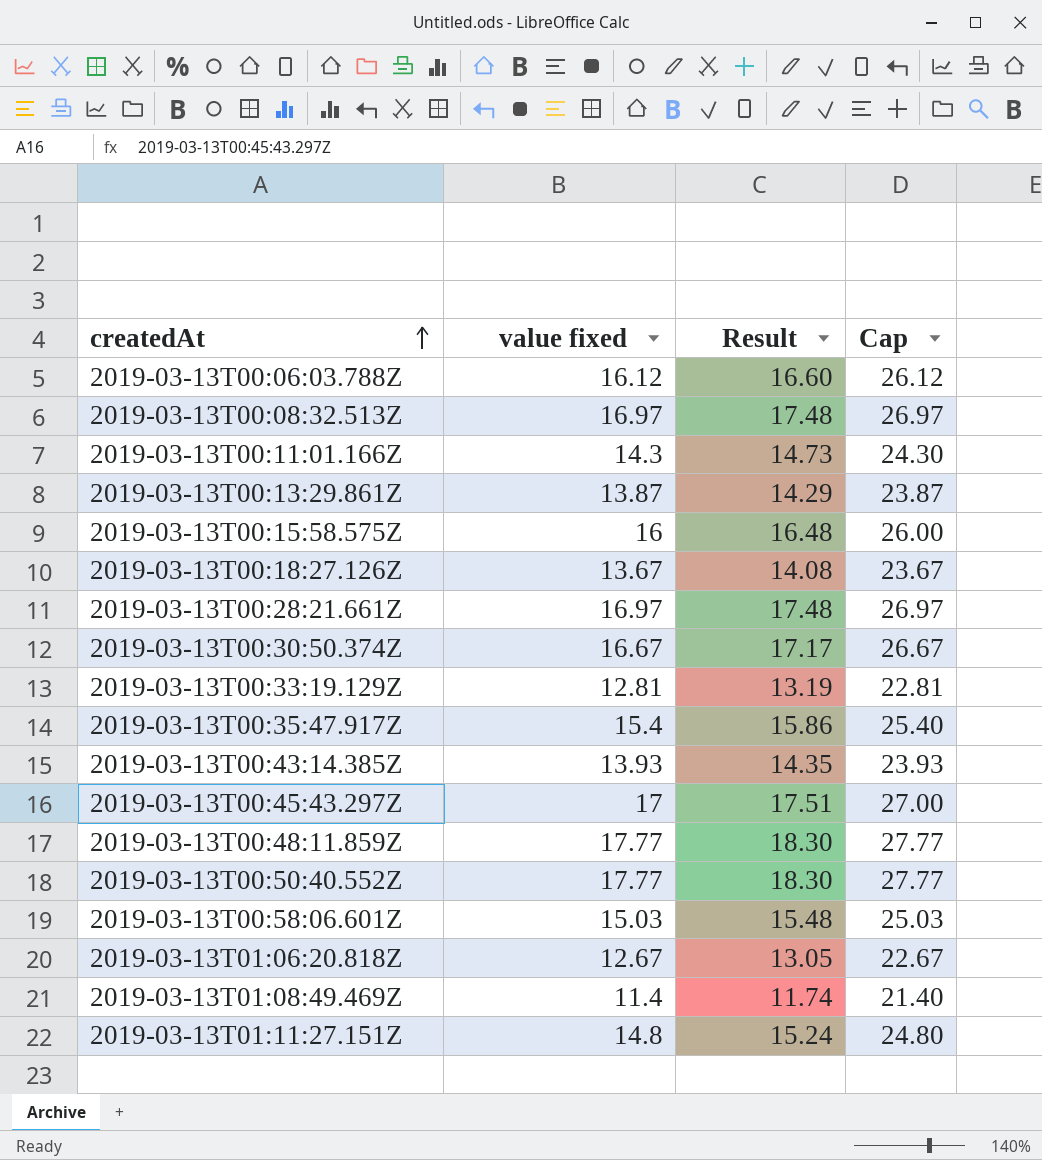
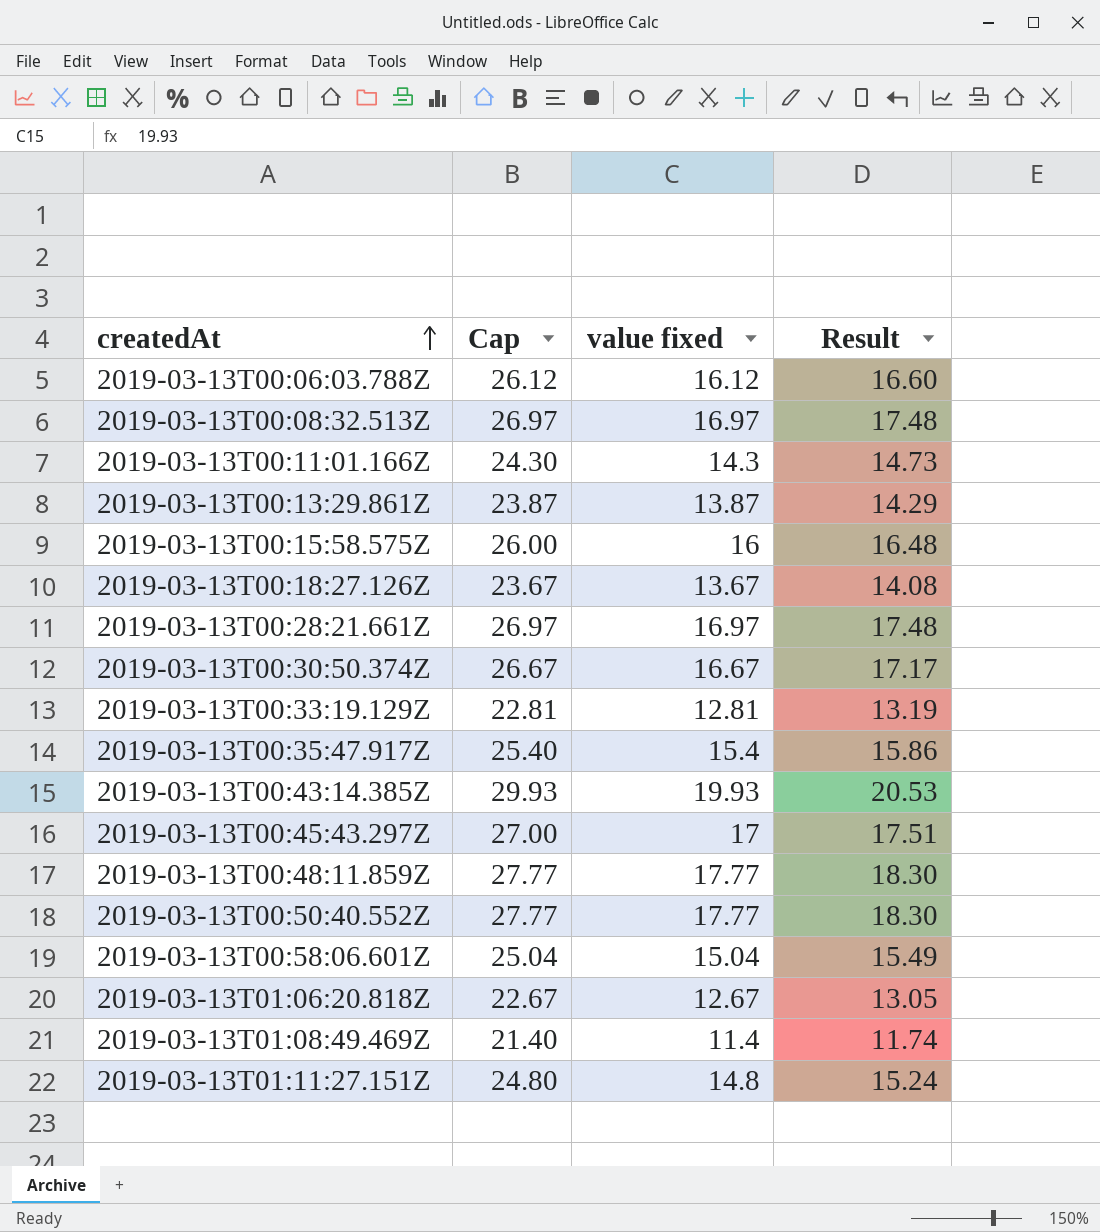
column Cap | position: 4 -> 2
2019-03-13T00:43:14.385Z | Cap: 23.93 -> 29.93
2019-03-13T00:43:14.385Z | value fixed: 13.93 -> 19.93
2019-03-13T00:43:14.385Z | Result: 14.35 -> 20.53
2019-03-13T00:58:06.601Z | Cap: 25.03 -> 25.04
2019-03-13T00:58:06.601Z | value fixed: 15.03 -> 15.04
2019-03-13T00:58:06.601Z | Result: 15.48 -> 15.49

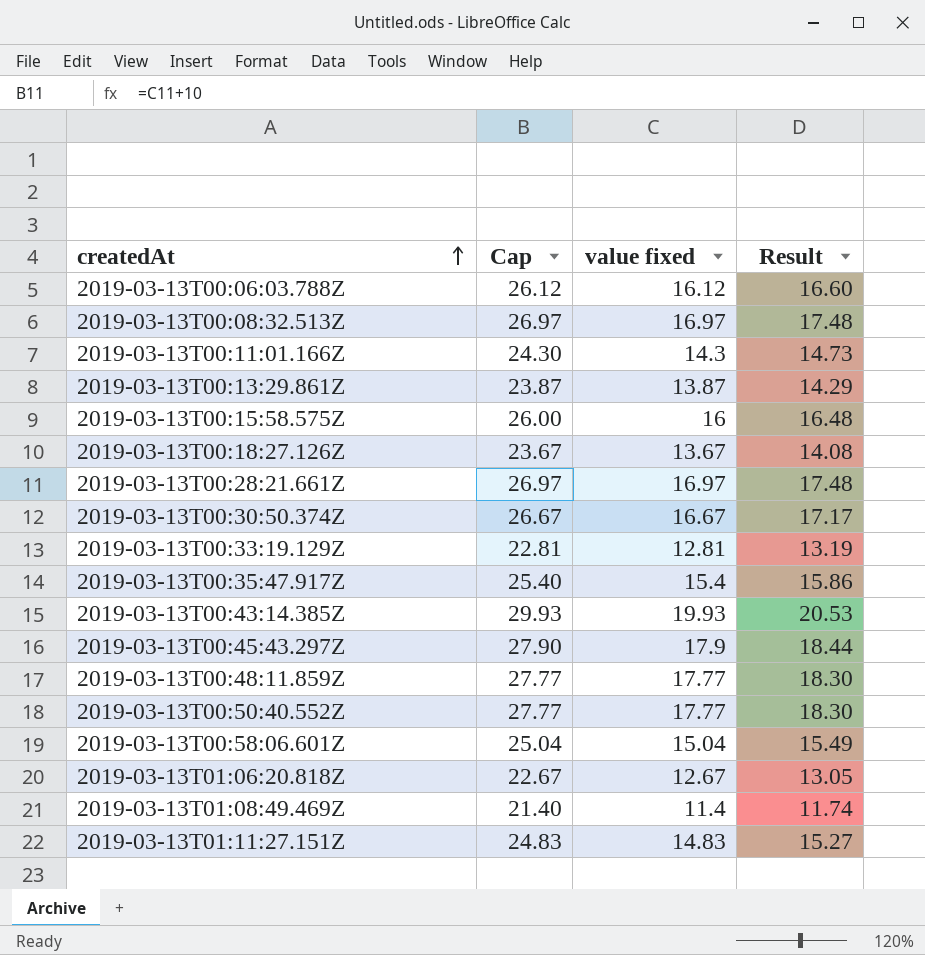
2019-03-13T00:45:43.297Z | Cap: 27.00 -> 27.90
2019-03-13T00:45:43.297Z | value fixed: 17 -> 17.9
2019-03-13T00:45:43.297Z | Result: 17.51 -> 18.44
2019-03-13T01:11:27.151Z | Cap: 24.80 -> 24.83
2019-03-13T01:11:27.151Z | value fixed: 14.8 -> 14.83
2019-03-13T01:11:27.151Z | Result: 15.24 -> 15.27

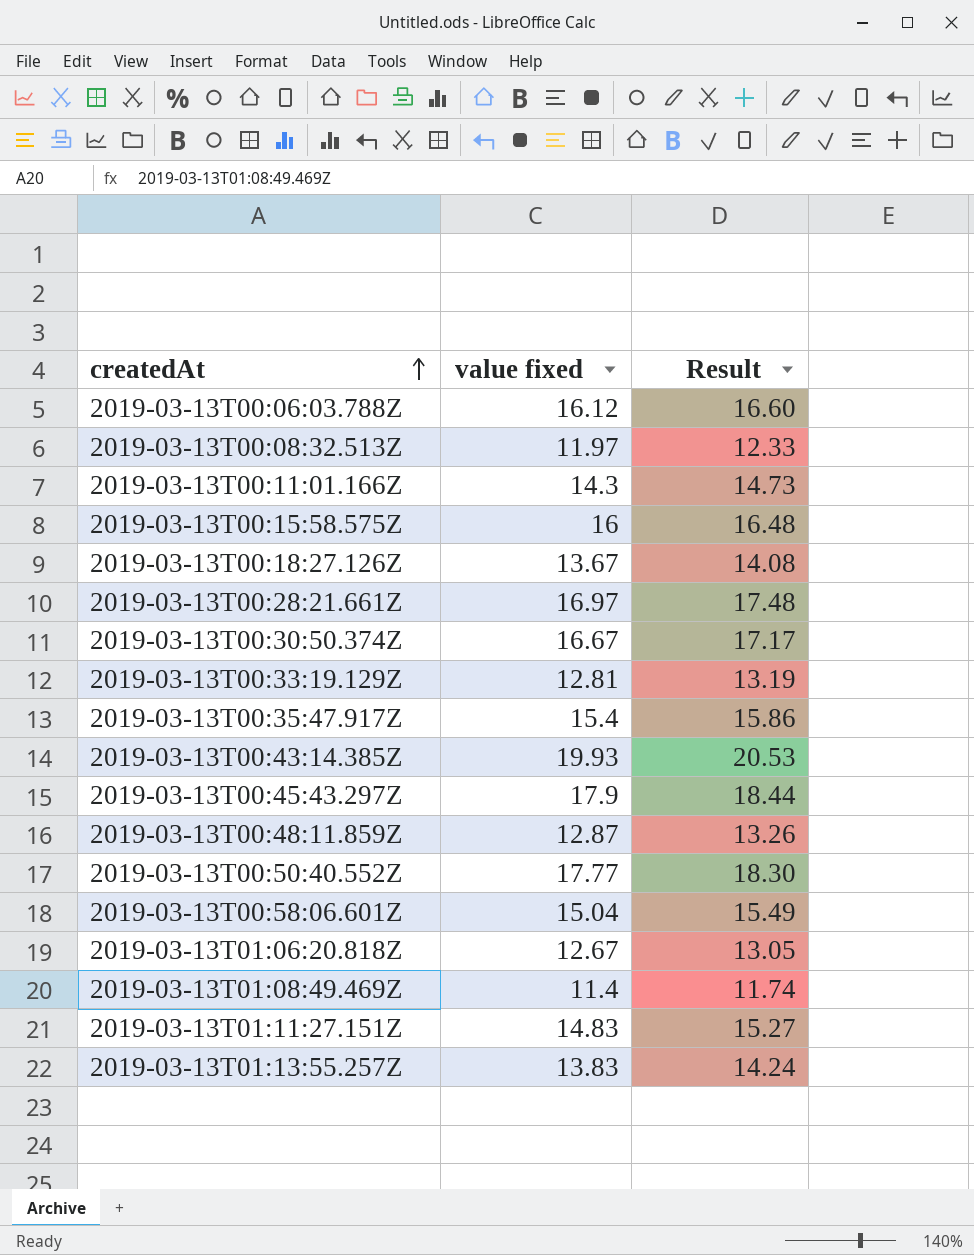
column Cap | formula: [value fixed] + 10 -> none
row 2019-03-13T00:13:29.861Z: 23.87 | 13.87 | 14.29 -> none
2019-03-13T00:08:32.513Z | value fixed: 16.97 -> 11.97
2019-03-13T00:08:32.513Z | Result: 17.48 -> 12.33
2019-03-13T00:48:11.859Z | value fixed: 17.77 -> 12.87
2019-03-13T00:48:11.859Z | Result: 18.30 -> 13.26
row 2019-03-13T01:13:55.257Z: none -> 13.83 | 14.24

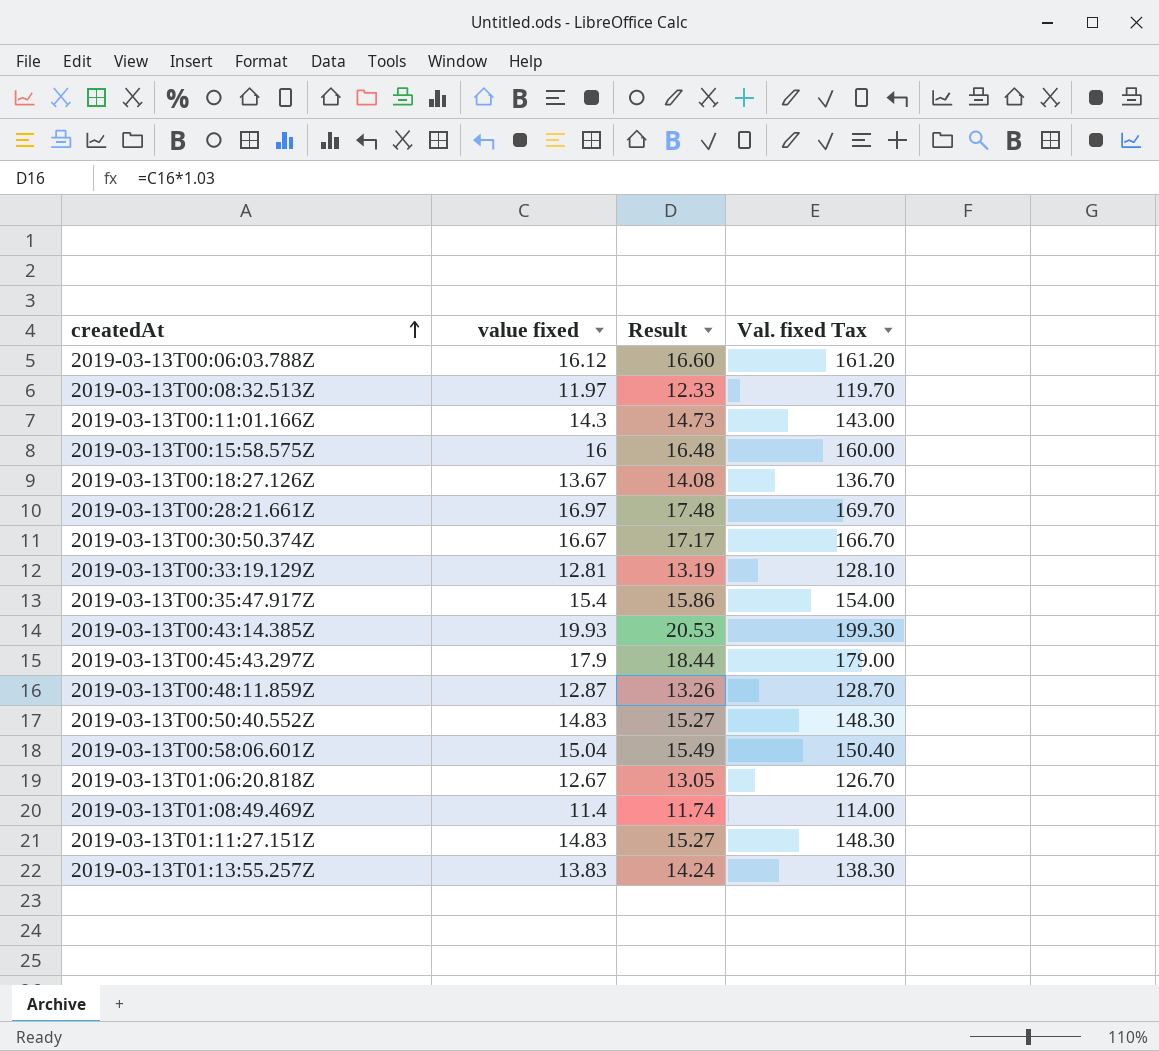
column Val. fixed Tax | formula: none -> [value fixed] * 10
2019-03-13T00:50:40.552Z | value fixed: 17.77 -> 14.83
2019-03-13T00:50:40.552Z | Result: 18.30 -> 15.27

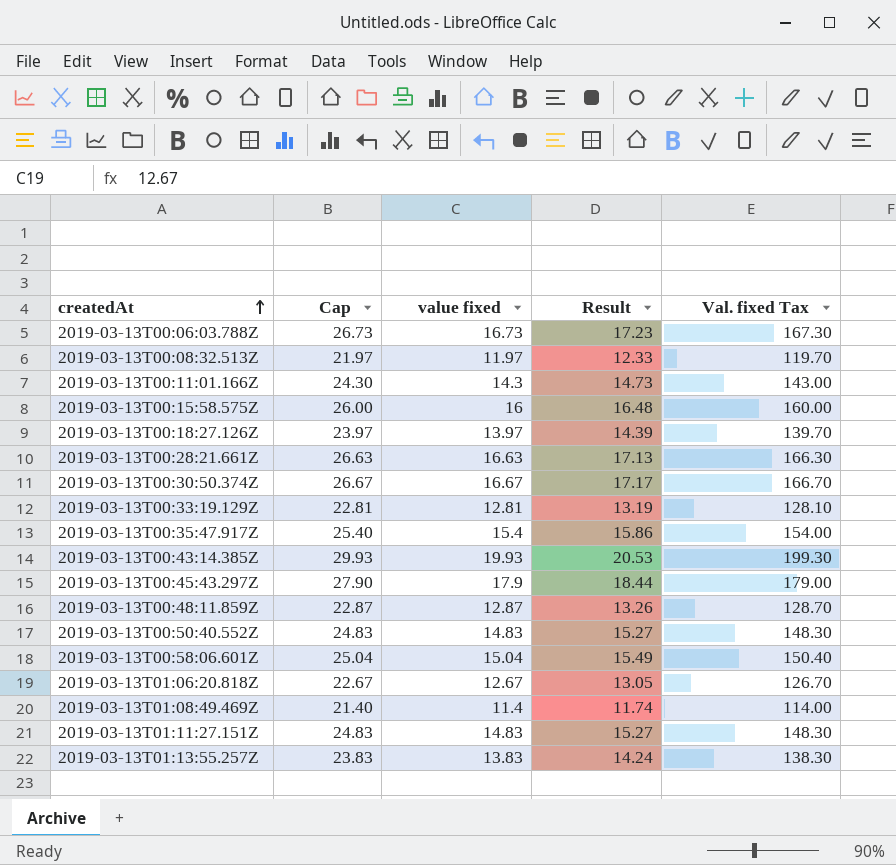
column Cap | formula: none -> [value fixed] + 10
2019-03-13T00:06:03.788Z | value fixed: 16.12 -> 16.73
2019-03-13T00:06:03.788Z | Result: 16.60 -> 17.23
2019-03-13T00:06:03.788Z | Val. fixed Tax: 161.20 -> 167.30
2019-03-13T00:18:27.126Z | value fixed: 13.67 -> 13.97
2019-03-13T00:18:27.126Z | Result: 14.08 -> 14.39
2019-03-13T00:18:27.126Z | Val. fixed Tax: 136.70 -> 139.70
2019-03-13T00:28:21.661Z | value fixed: 16.97 -> 16.63
2019-03-13T00:28:21.661Z | Result: 17.48 -> 17.13
2019-03-13T00:28:21.661Z | Val. fixed Tax: 169.70 -> 166.30

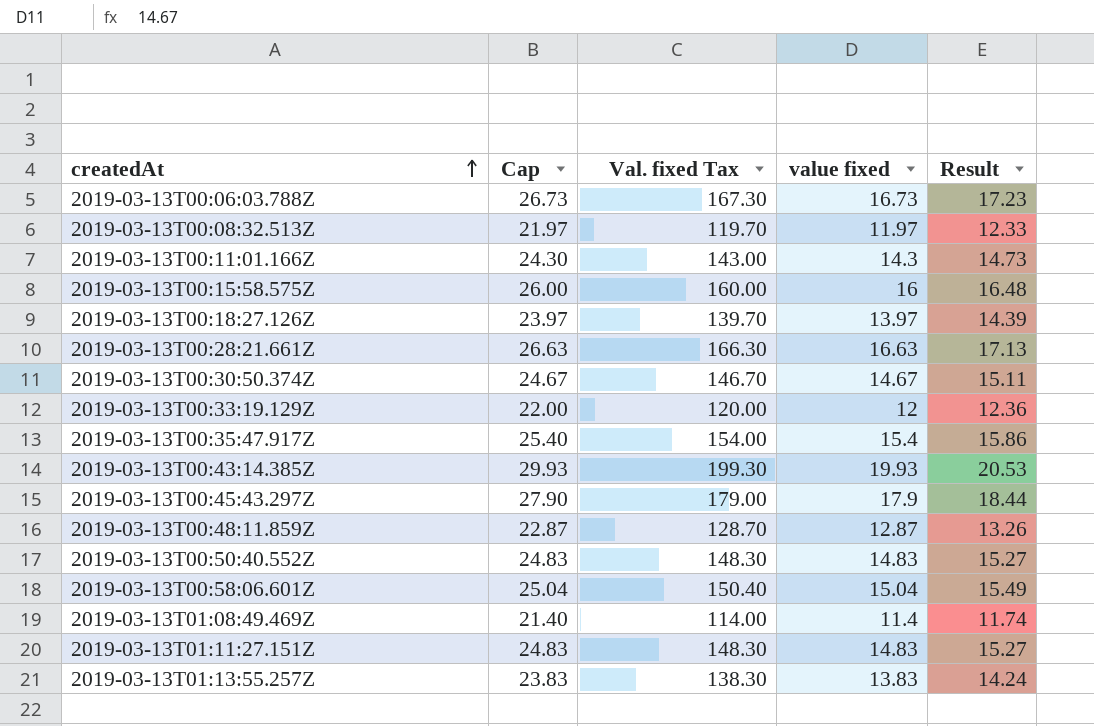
column Val. fixed Tax | position: 5 -> 3
row 2019-03-13T01:06:20.818Z: 22.67 | 12.67 | 13.05 | 126.70 -> none
2019-03-13T00:30:50.374Z | Cap: 26.67 -> 24.67
2019-03-13T00:30:50.374Z | Val. fixed Tax: 166.70 -> 146.70
2019-03-13T00:30:50.374Z | value fixed: 16.67 -> 14.67
2019-03-13T00:30:50.374Z | Result: 17.17 -> 15.11
2019-03-13T00:33:19.129Z | Cap: 22.81 -> 22.00
2019-03-13T00:33:19.129Z | Val. fixed Tax: 128.10 -> 120.00
2019-03-13T00:33:19.129Z | value fixed: 12.81 -> 12
2019-03-13T00:33:19.129Z | Result: 13.19 -> 12.36

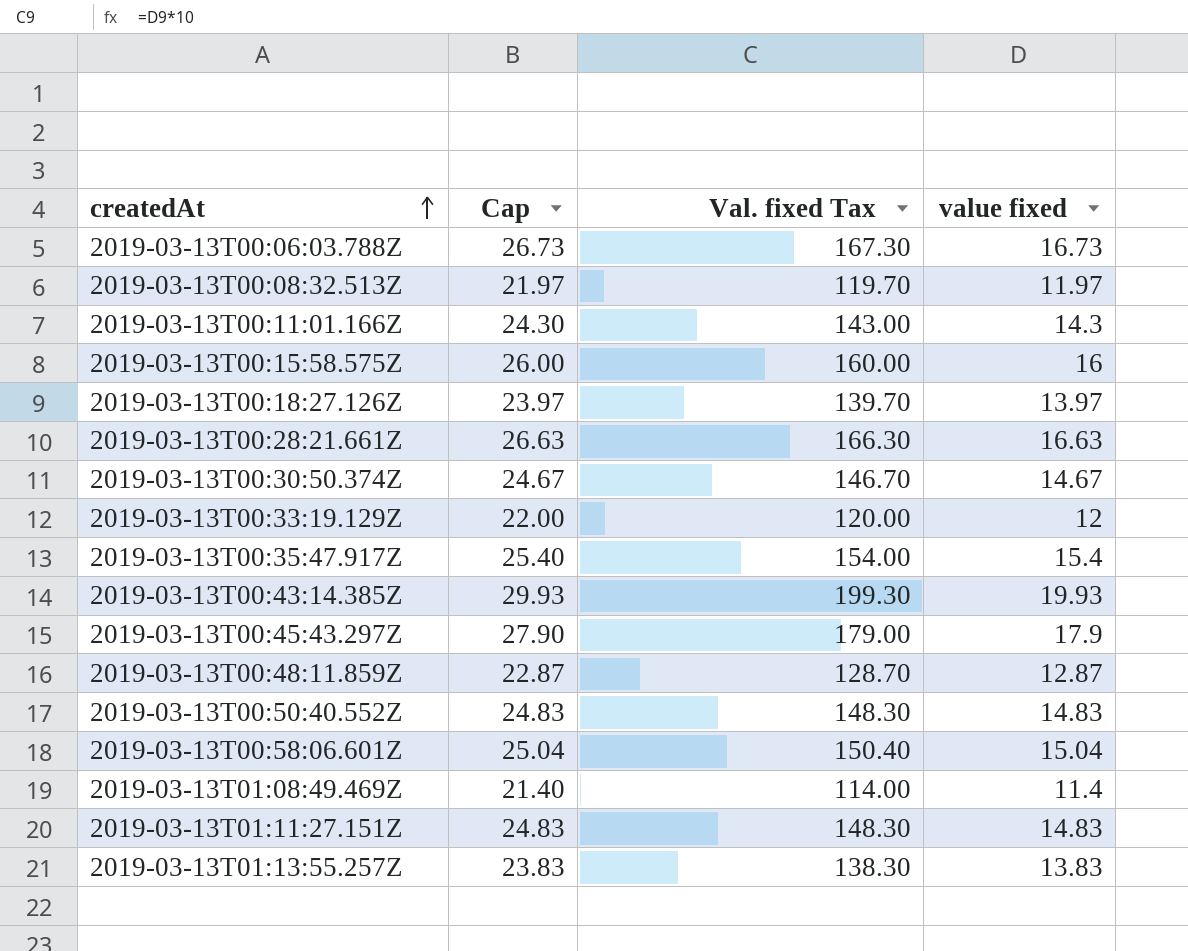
column Result | formula: [value fixed] * 1.03 -> none

